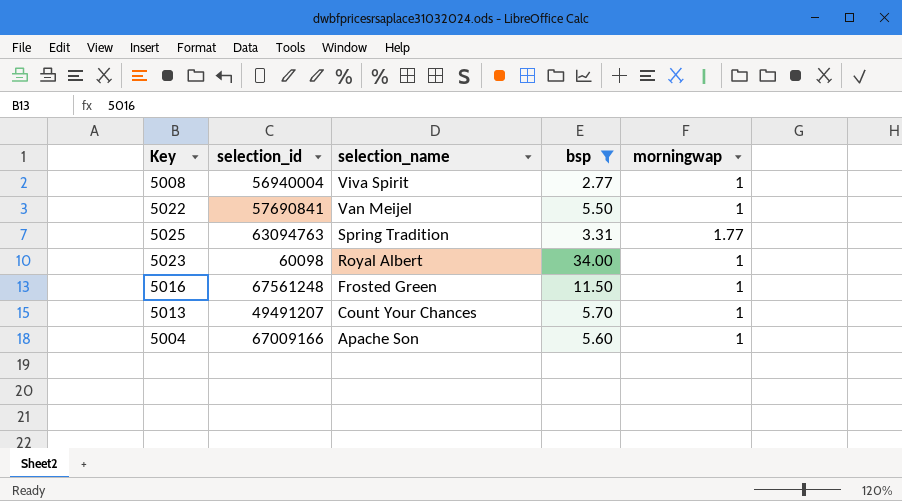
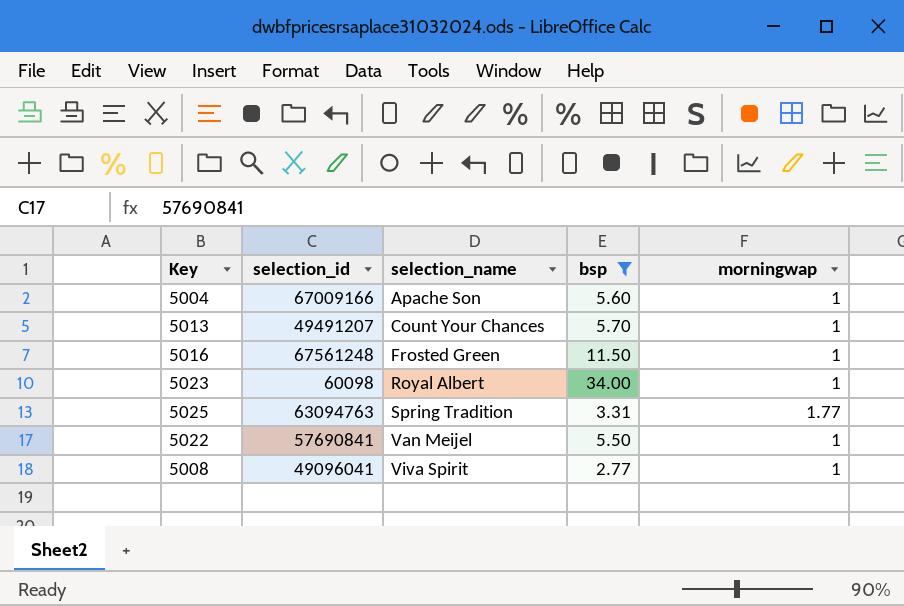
row order: selection_name descending -> selection_name ascending
5008 | selection_id: 56940004 -> 49096041

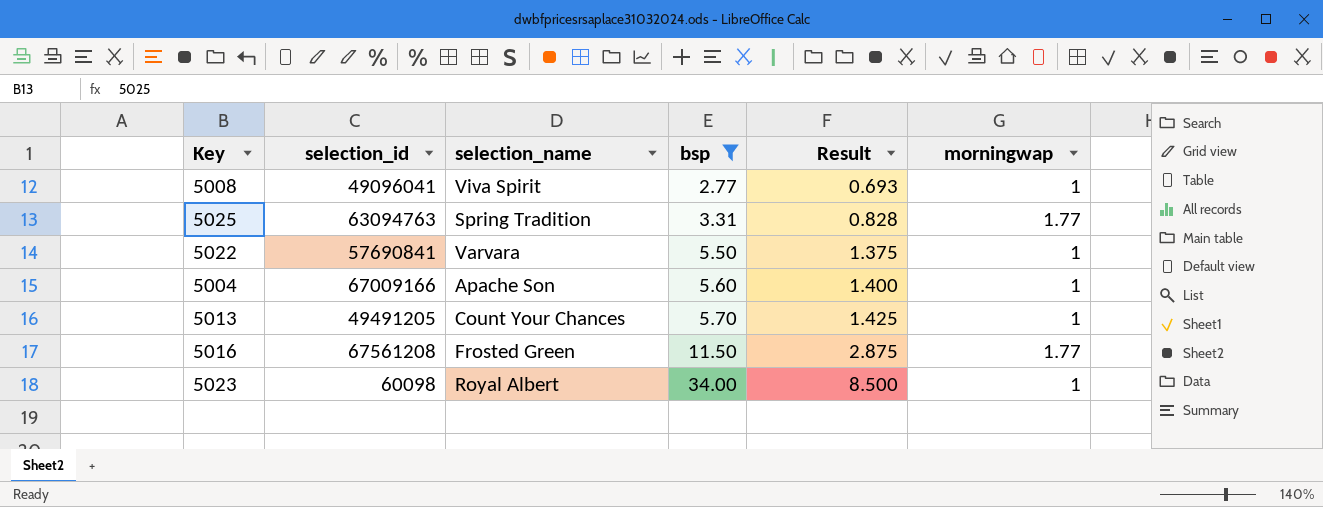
row order: selection_name ascending -> bsp ascending
column Result | formula: none -> [bsp] * 0.25
5022 | selection_name: Van Meijel -> Varvara
5013 | selection_id: 49491207 -> 49491205
5016 | selection_id: 67561248 -> 67561208
5016 | morningwap: 1 -> 1.77

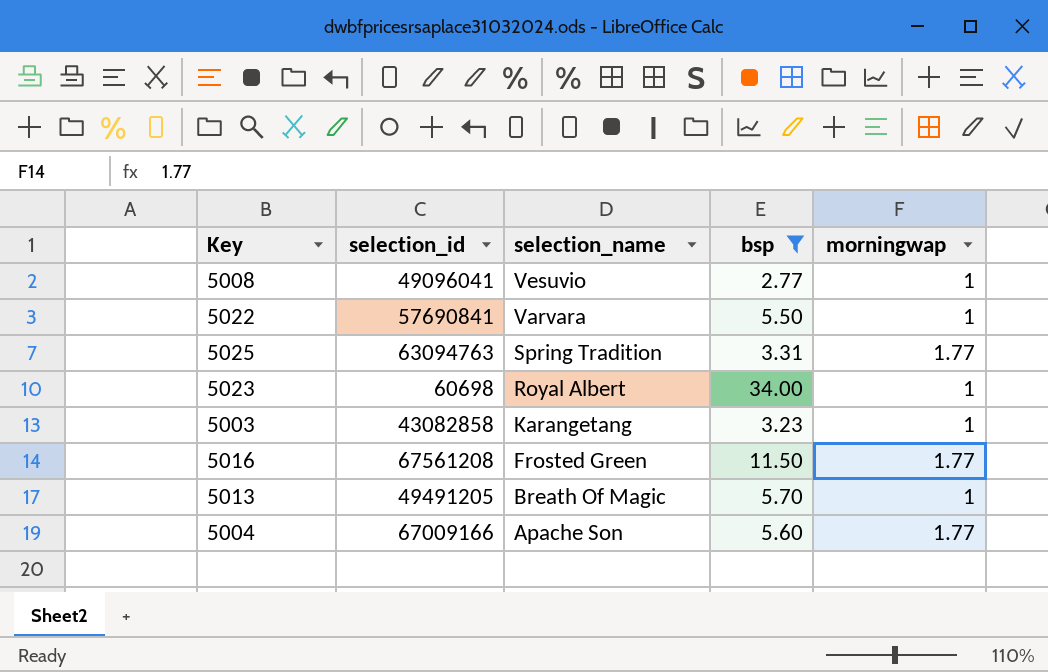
row order: bsp ascending -> selection_name descending
column Result | formula: [bsp] * 0.25 -> none
5008 | selection_name: Viva Spirit -> Vesuvio
5023 | selection_id: 60098 -> 60698
row 5003: none -> 43082858 | Karangetang | 3.23 | 1
5013 | selection_name: Count Your Chances -> Breath Of Magic
5004 | morningwap: 1 -> 1.77

